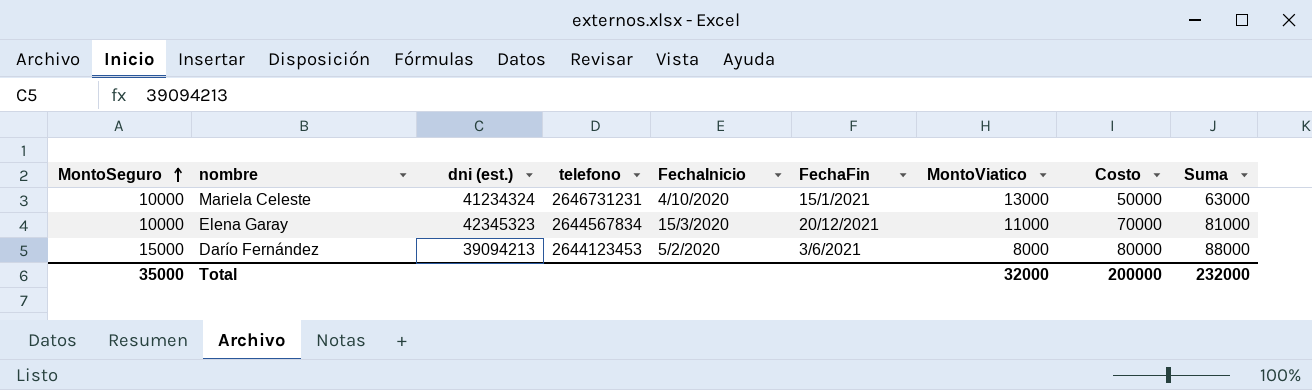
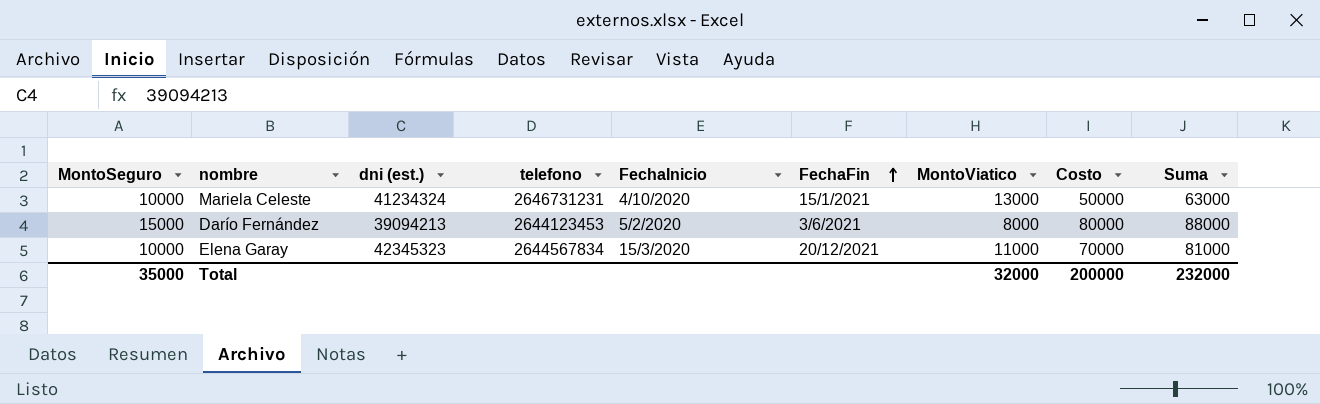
row order: MontoSeguro ascending -> FechaFin ascending

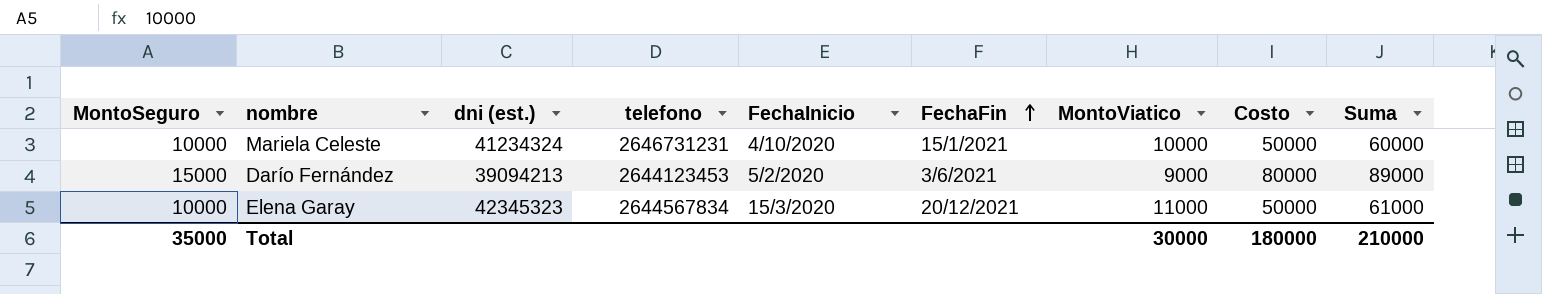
Mariela Celeste | MontoViatico: 13000 -> 10000
Mariela Celeste | Suma: 63000 -> 60000
Darío Fernández | MontoViatico: 8000 -> 9000
Darío Fernández | Suma: 88000 -> 89000
Elena Garay | Costo: 70000 -> 50000
Elena Garay | Suma: 81000 -> 61000
Total | MontoViatico: 32000 -> 30000
Total | Costo: 200000 -> 180000
Total | Suma: 232000 -> 210000

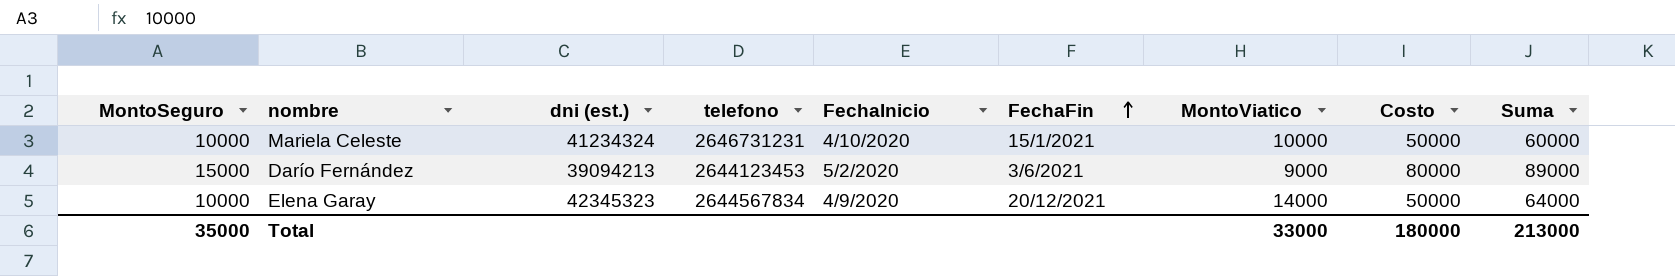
Elena Garay | FechaInicio: 15/3/2020 -> 4/9/2020
Elena Garay | MontoViatico: 11000 -> 14000
Elena Garay | Suma: 61000 -> 64000
Total | MontoViatico: 30000 -> 33000
Total | Suma: 210000 -> 213000

